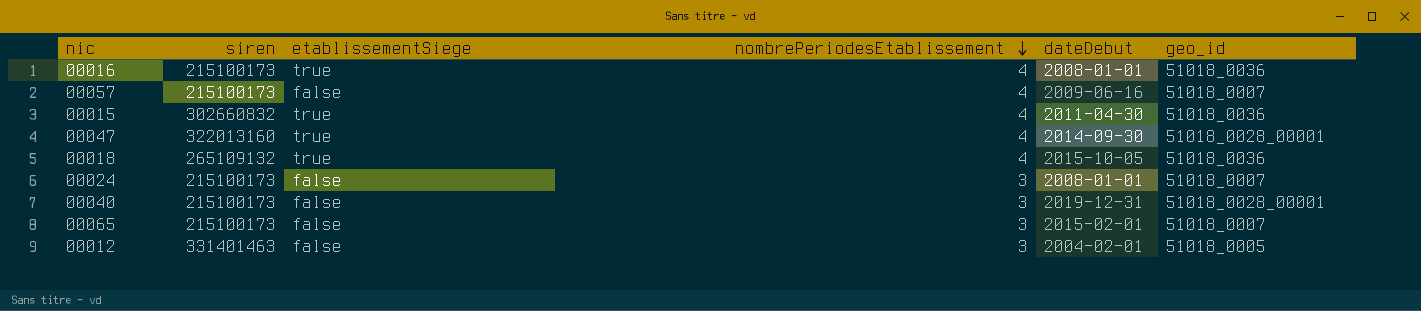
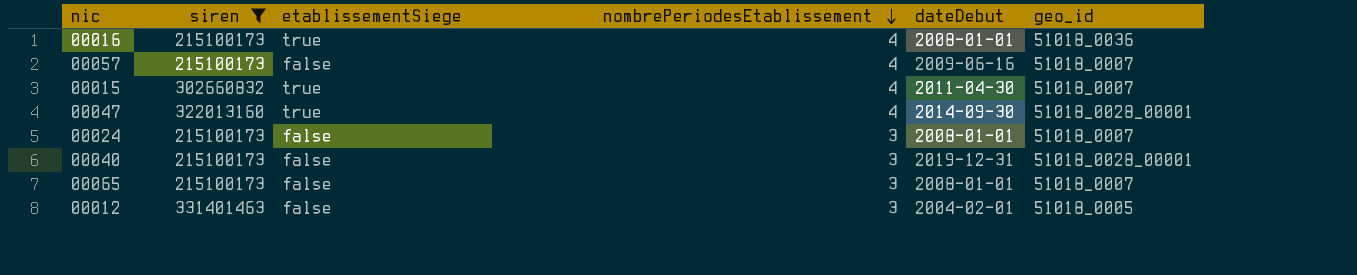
filter: none -> siren != 265109132
00015 | geo_id: 51018_0036 -> 51018_0007
00065 | dateDebut: 2015-02-01 -> 2008-01-01

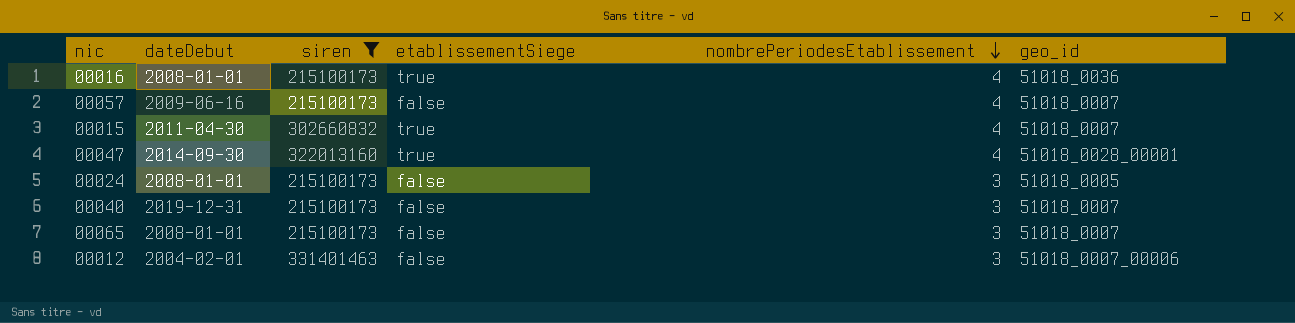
column dateDebut | position: 5 -> 2
00024 | geo_id: 51018_0007 -> 51018_0005
00040 | geo_id: 51018_0028_00001 -> 51018_0007
00012 | geo_id: 51018_0005 -> 51018_0007_00006

